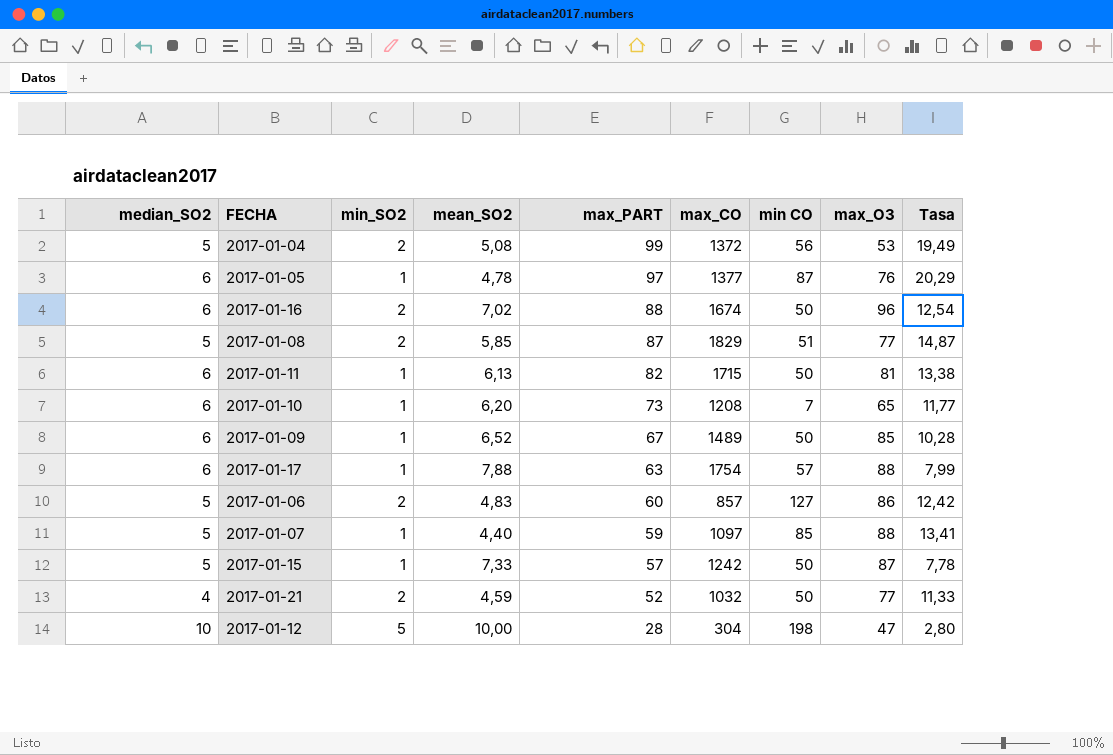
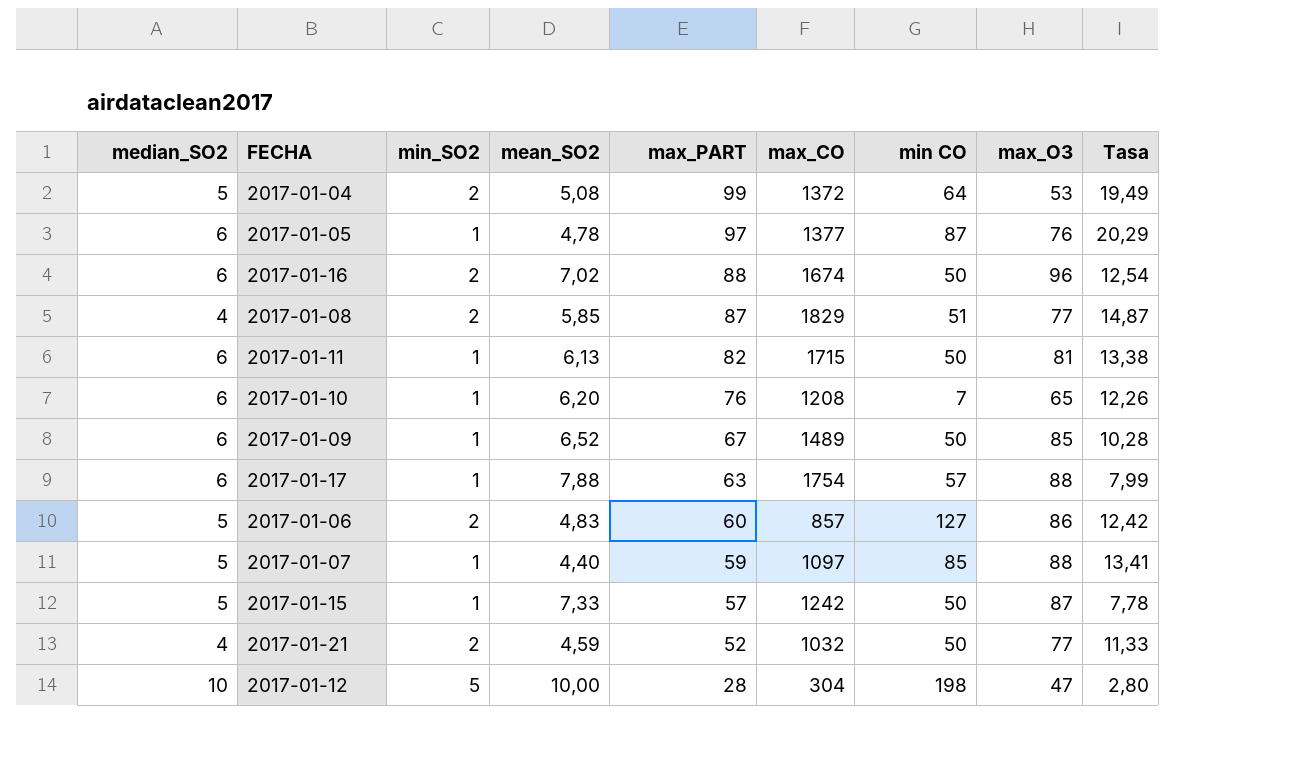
2017-01-04 | min CO: 56 -> 64
2017-01-08 | median_SO2: 5 -> 4
2017-01-10 | max_PART: 73 -> 76
2017-01-10 | Tasa: 11,77 -> 12,26

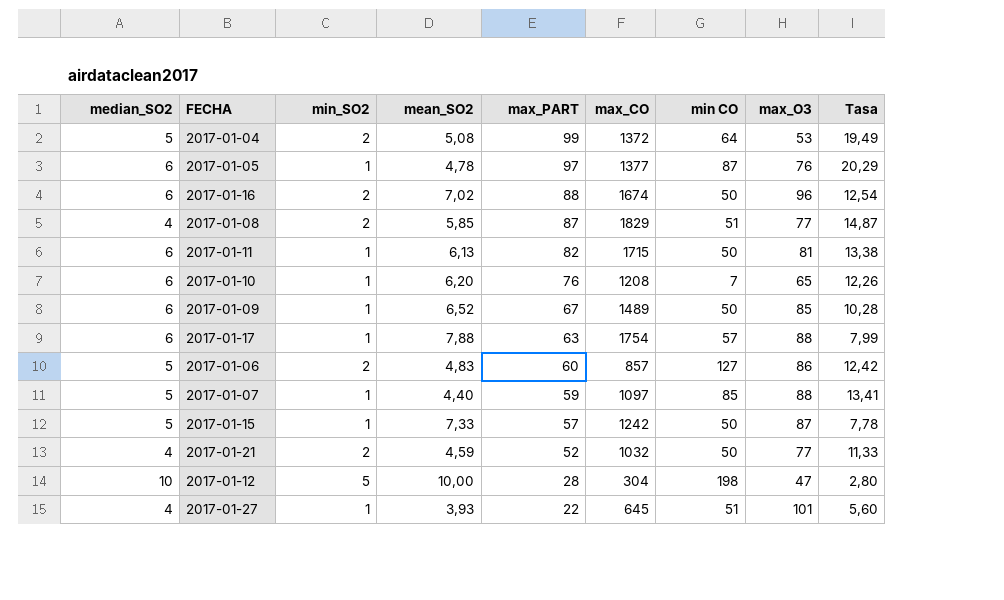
row 2017-01-27: none -> 4 | 1 | 3,93 | 22 | 645 | 51 | 101 | 5,60

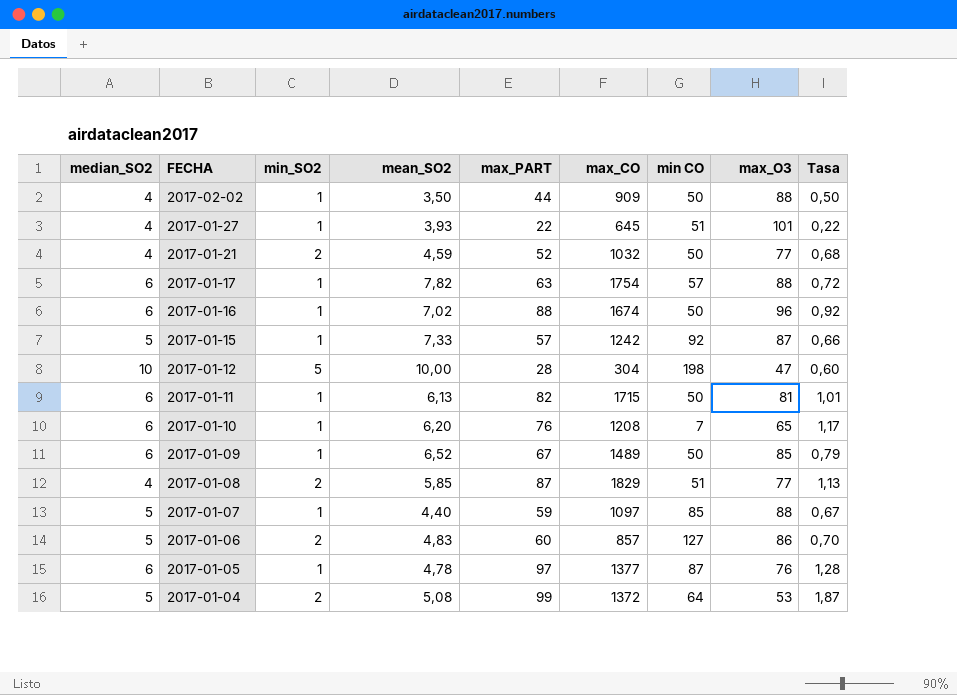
row order: max_PART descending -> FECHA descending
column Tasa | formula: [max_PART] / [mean_SO2] -> [max_PART] / [max_O3]
row 2017-02-02: none -> 4 | 1 | 3,50 | 44 | 909 | 50 | 88 | 0,50
2017-01-17 | mean_SO2: 7,88 -> 7,82
2017-01-16 | min_SO2: 2 -> 1
2017-01-15 | min CO: 50 -> 92

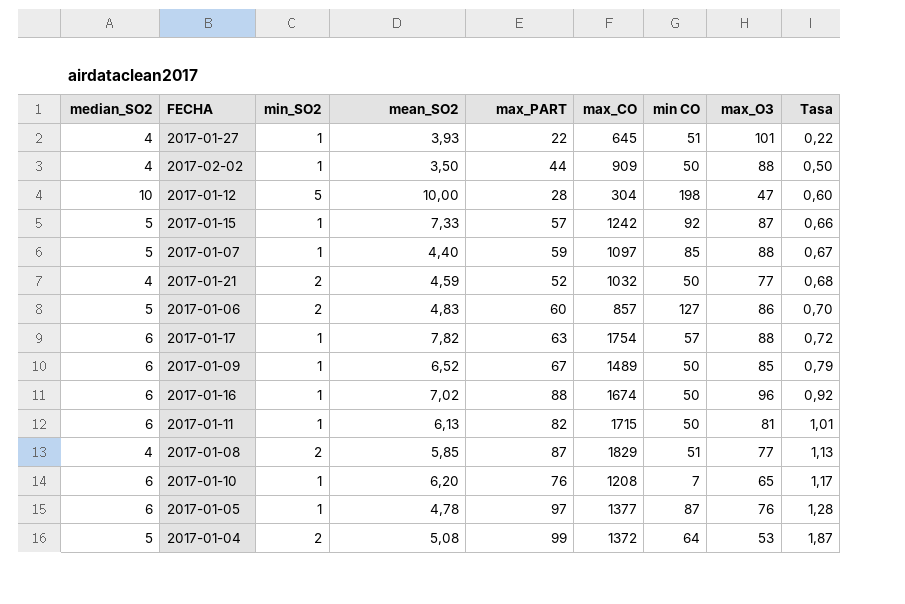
row order: FECHA descending -> Tasa ascending

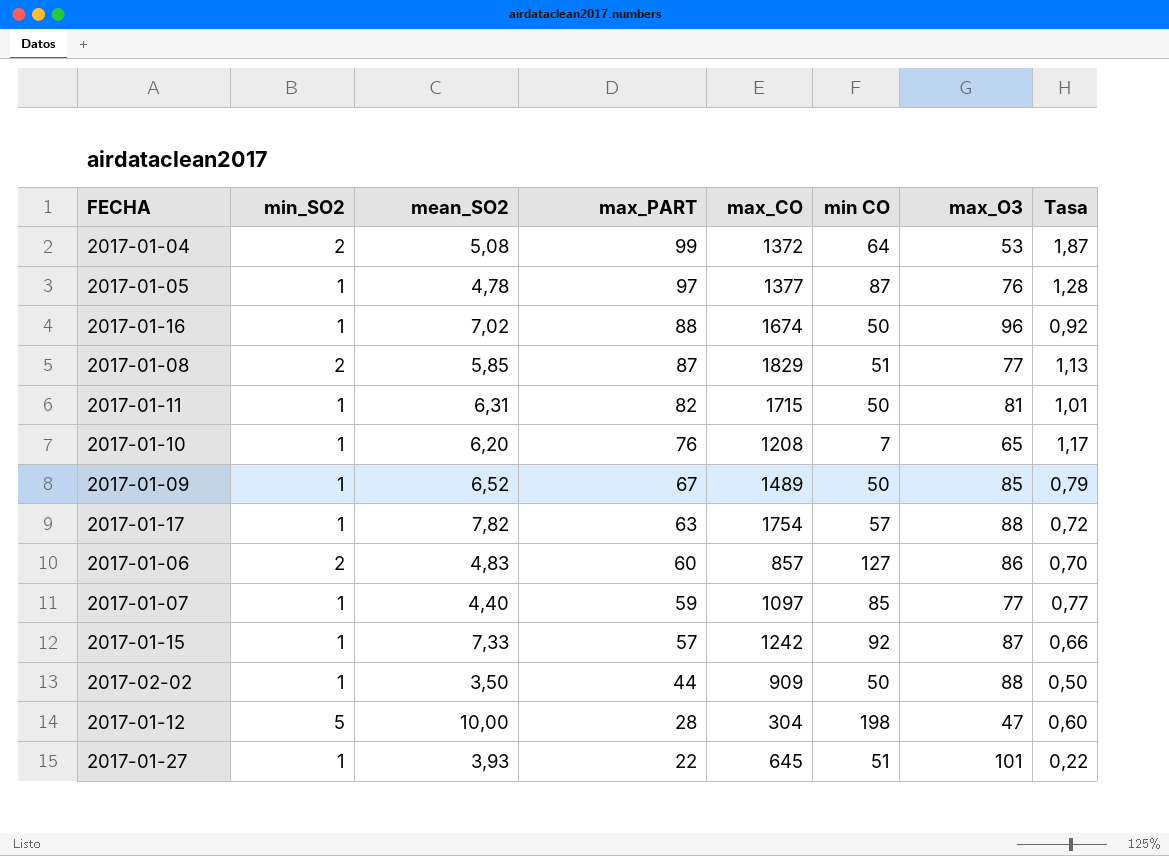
row order: Tasa ascending -> max_PART descending
column median_SO2 | position: 1 -> none
row 2017-01-21: 4 | 2 | 4,59 | 52 | 1032 | 50 | 77 | 0,68 -> none
2017-01-11 | mean_SO2: 6,13 -> 6,31
2017-01-07 | max_O3: 88 -> 77
2017-01-07 | Tasa: 0,67 -> 0,77

